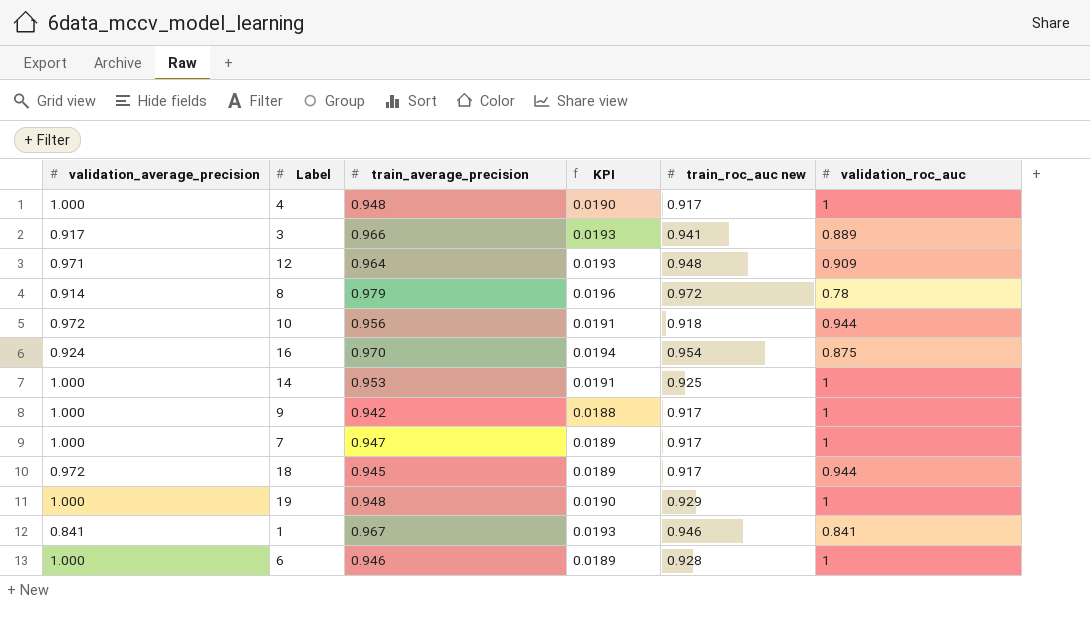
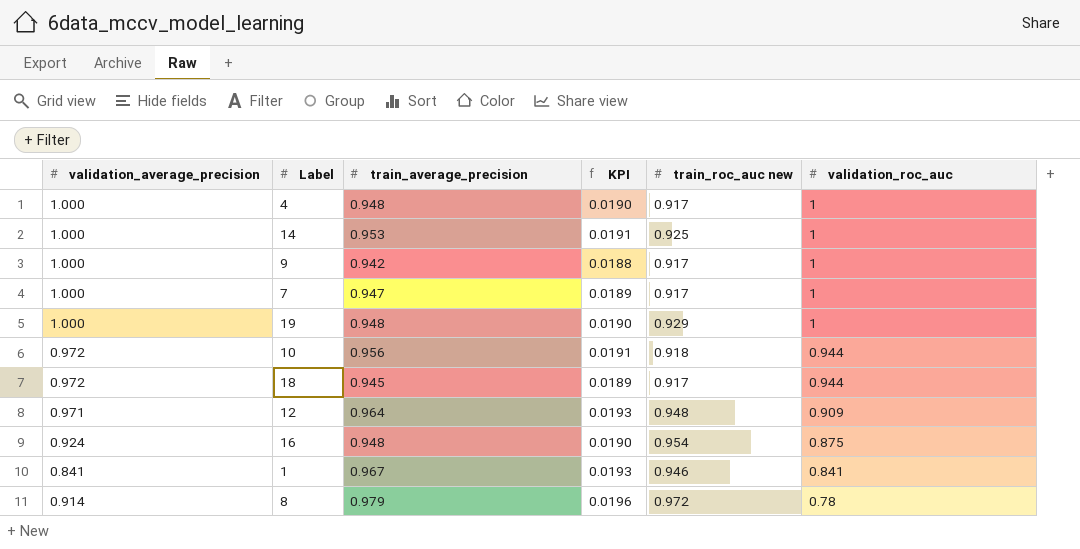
row order: none -> validation_roc_auc descending
row 3: 0.917 | 0.966 | 0.0193 | 0.941 | 0.889 -> none
row 6: 1.000 | 0.946 | 0.0189 | 0.928 | 1 -> none
16 | train_average_precision: 0.970 -> 0.948
16 | KPI: 0.0194 -> 0.0190

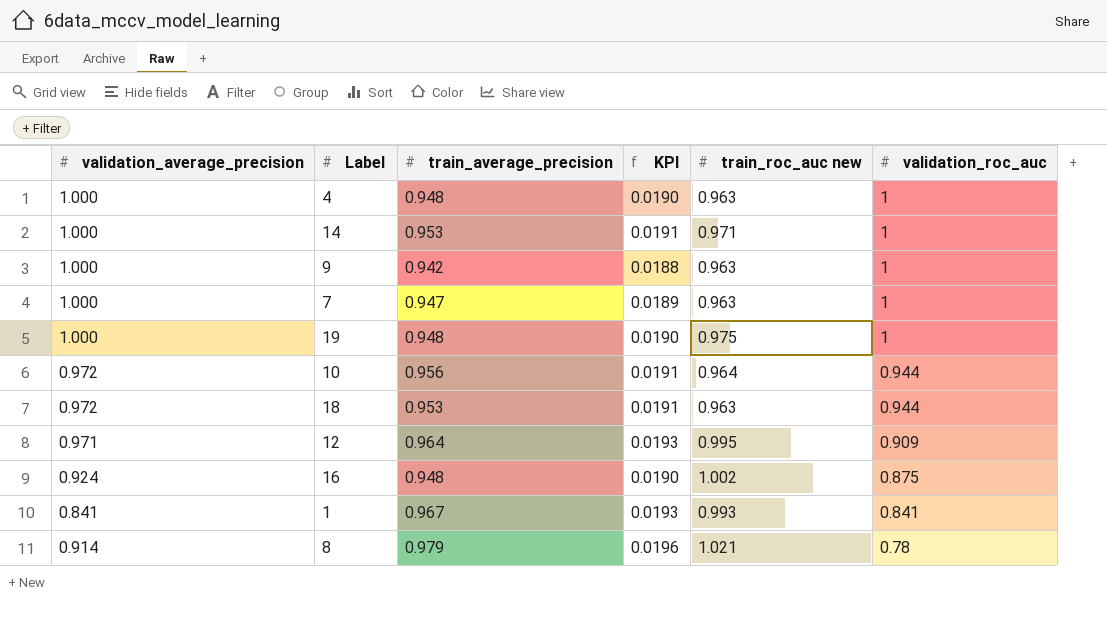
4 | train_roc_auc new: 0.917 -> 0.963
14 | train_roc_auc new: 0.925 -> 0.971
9 | train_roc_auc new: 0.917 -> 0.963
7 | train_roc_auc new: 0.917 -> 0.963
19 | train_roc_auc new: 0.929 -> 0.975
10 | train_roc_auc new: 0.918 -> 0.964
18 | train_average_precision: 0.945 -> 0.953
18 | KPI: 0.0189 -> 0.0191
18 | train_roc_auc new: 0.917 -> 0.963
12 | train_roc_auc new: 0.948 -> 0.995
16 | train_roc_auc new: 0.954 -> 1.002
1 | train_roc_auc new: 0.946 -> 0.993
8 | train_roc_auc new: 0.972 -> 1.021

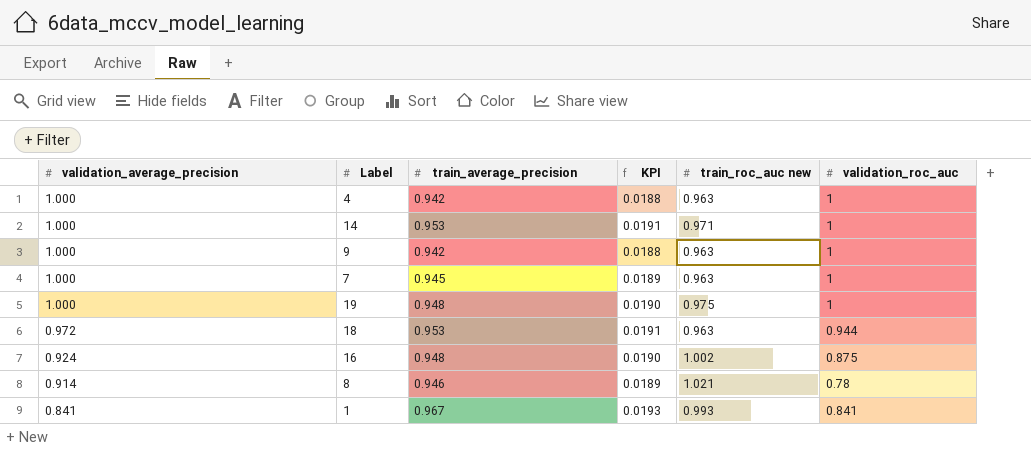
row order: validation_roc_auc descending -> validation_average_precision descending
row 10: 0.972 | 0.956 | 0.0191 | 0.964 | 0.944 -> none
row 12: 0.971 | 0.964 | 0.0193 | 0.995 | 0.909 -> none
4 | train_average_precision: 0.948 -> 0.942
4 | KPI: 0.0190 -> 0.0188
7 | train_average_precision: 0.947 -> 0.945
8 | train_average_precision: 0.979 -> 0.946
8 | KPI: 0.0196 -> 0.0189

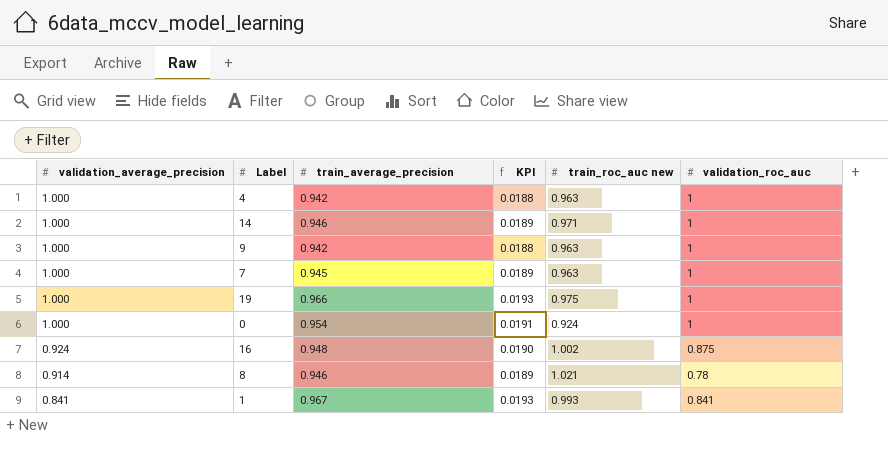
row 18: 0.972 | 0.953 | 0.0191 | 0.963 | 0.944 -> none
14 | train_average_precision: 0.953 -> 0.946
14 | KPI: 0.0191 -> 0.0189
19 | train_average_precision: 0.948 -> 0.966
19 | KPI: 0.0190 -> 0.0193
row 0: none -> 1.000 | 0.954 | 0.0191 | 0.924 | 1

